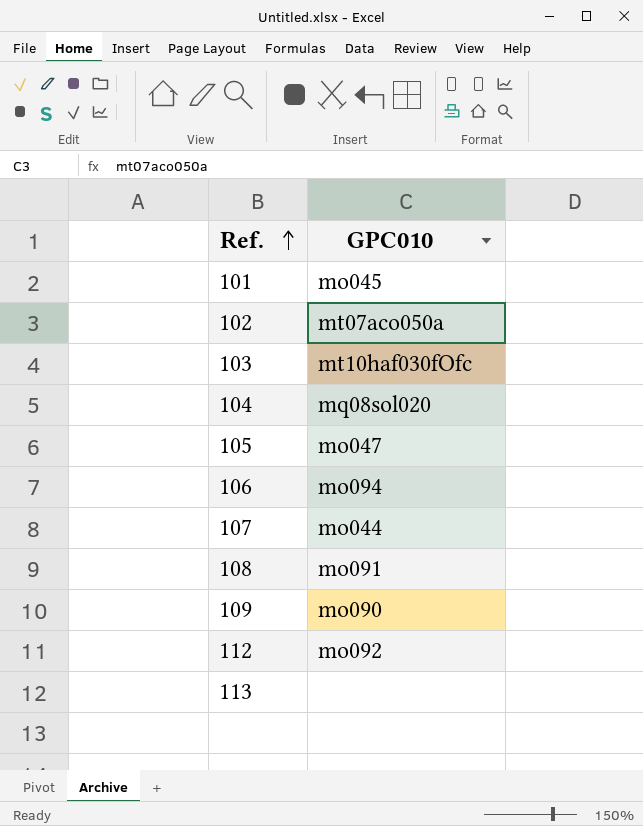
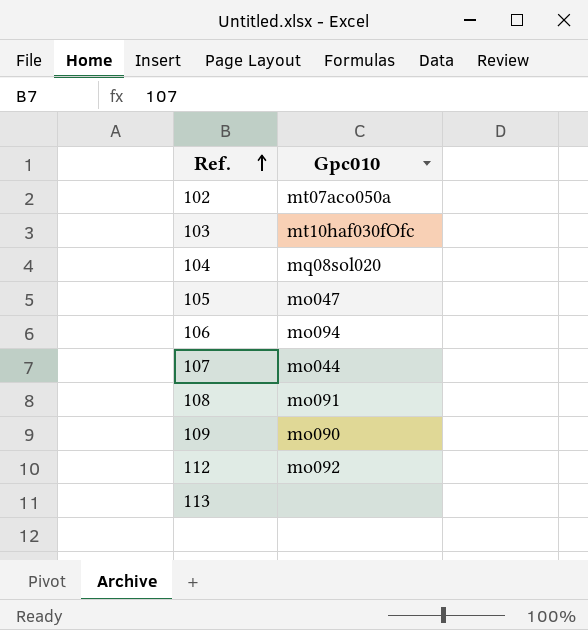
column name: GPC010 -> Gpc010
row 101: mo045 -> none

